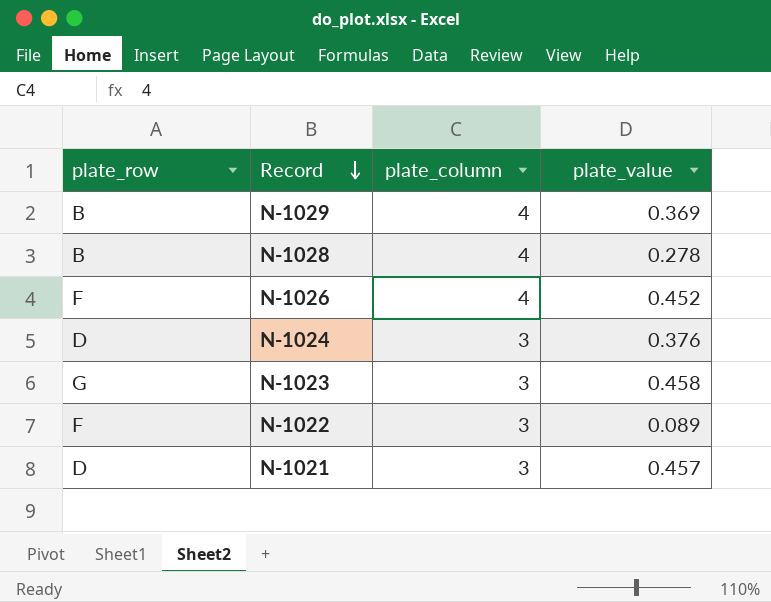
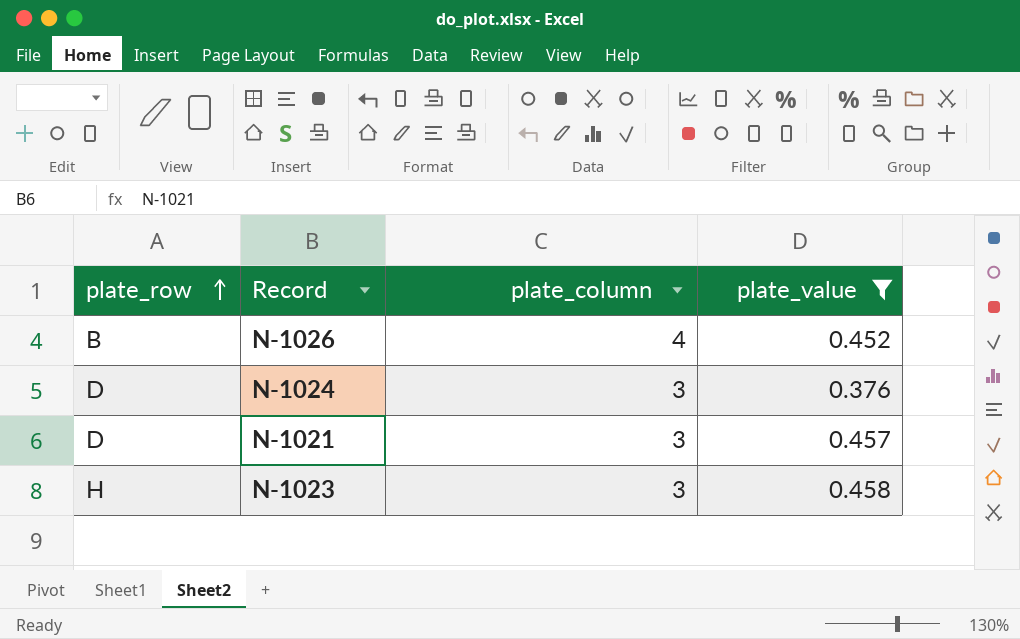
filter: none -> plate_value >= 0.376
row order: Record descending -> plate_row ascending
N-1026 | plate_row: F -> B
N-1023 | plate_row: G -> H

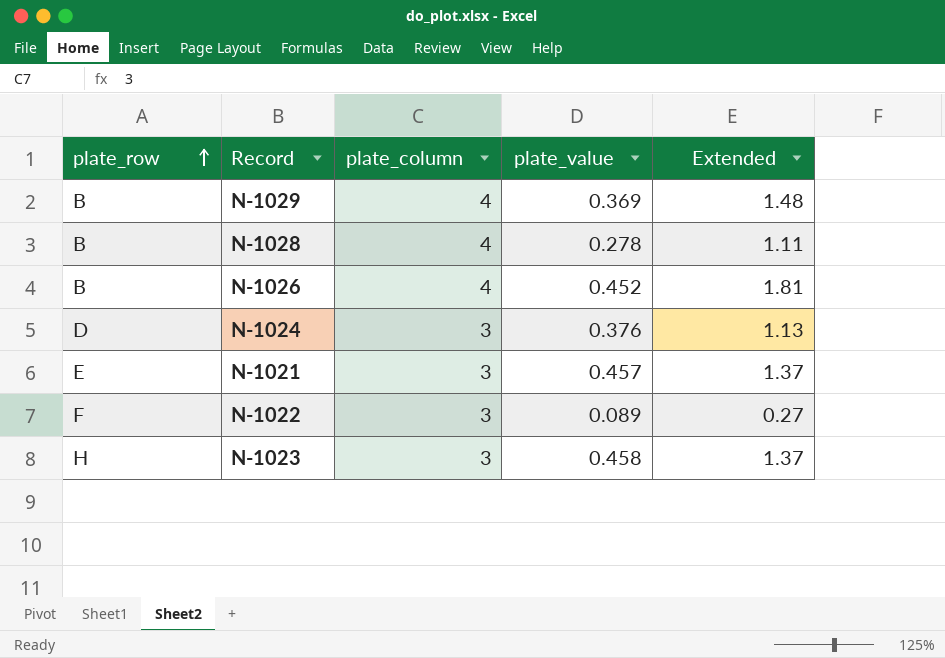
filter: plate_value >= 0.376 -> none
column Extended | formula: none -> [plate_column] * [plate_value]
N-1021 | plate_row: D -> E

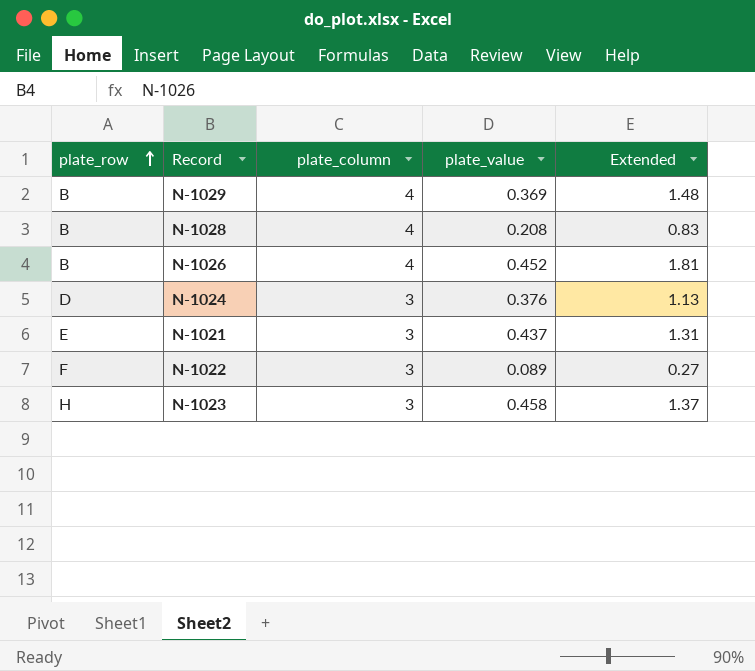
N-1028 | plate_value: 0.278 -> 0.208
N-1028 | Extended: 1.11 -> 0.83
N-1021 | plate_value: 0.457 -> 0.437
N-1021 | Extended: 1.37 -> 1.31

